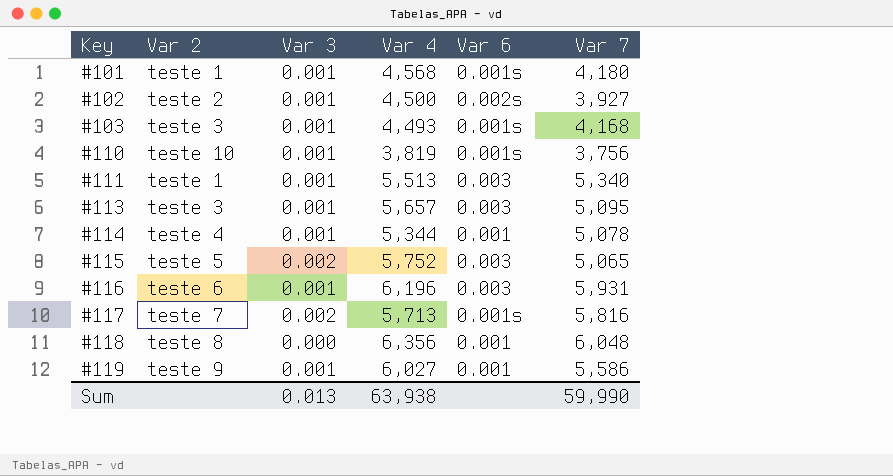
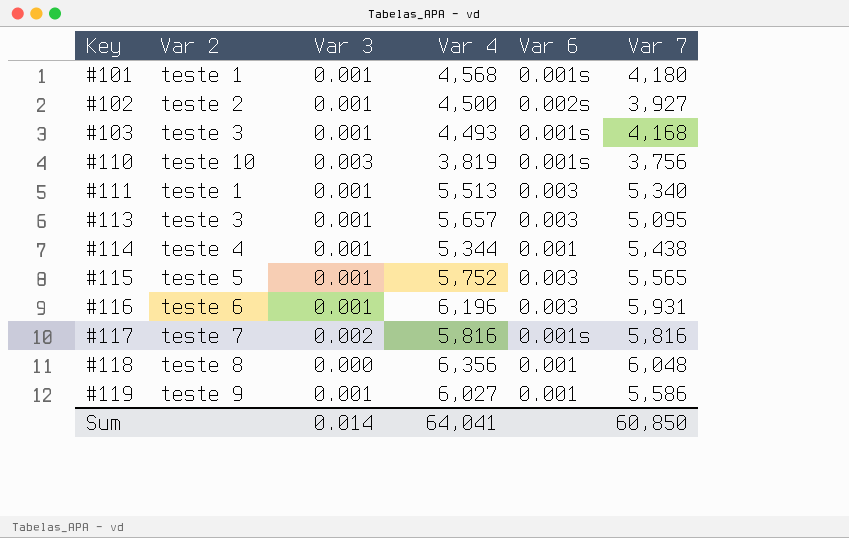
#110 | Var 3: 0.001 -> 0.003
#114 | Var 7: 5,078 -> 5,438
#115 | Var 3: 0.002 -> 0.001
#115 | Var 7: 5,065 -> 5,565
#117 | Var 4: 5,713 -> 5,816
Sum | Var 3: 0.013 -> 0.014
Sum | Var 4: 63,938 -> 64,041
Sum | Var 7: 59,990 -> 60,850

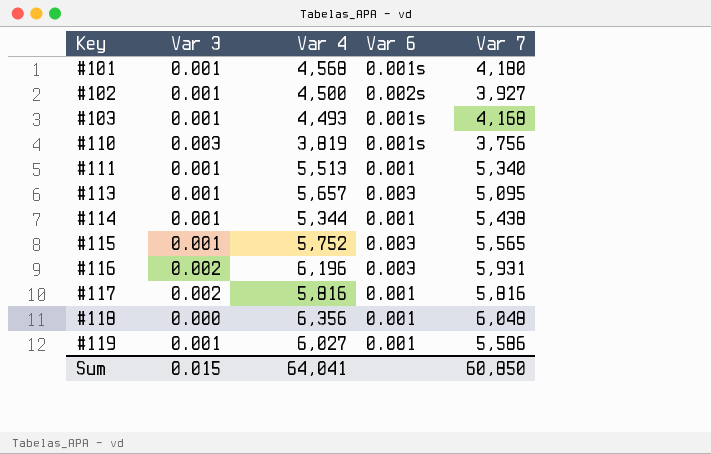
column Var 2 | position: 2 -> none
#111 | Var 6: 0.003 -> 0.001
#116 | Var 3: 0.001 -> 0.002
#117 | Var 6: 0.001s -> 0.001
Sum | Var 3: 0.014 -> 0.015

